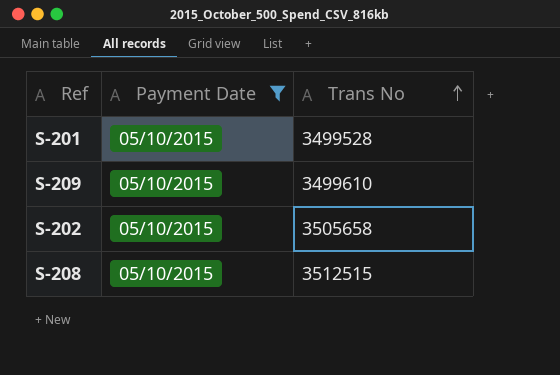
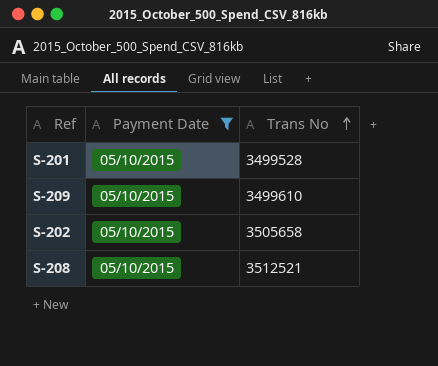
S-208 | Trans No: 3512515 -> 3512521

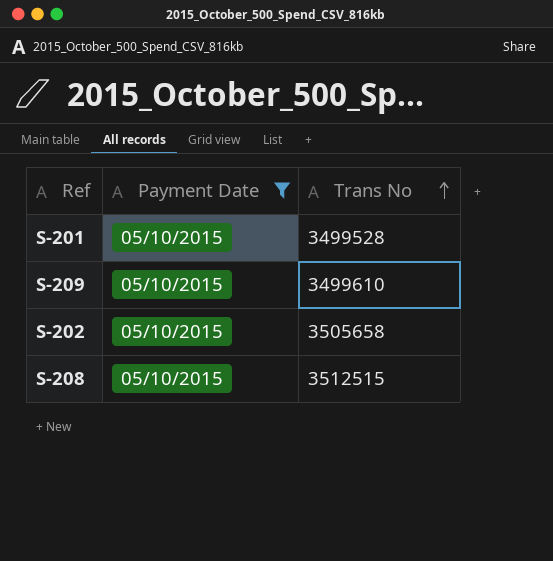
S-208 | Trans No: 3512521 -> 3512515

